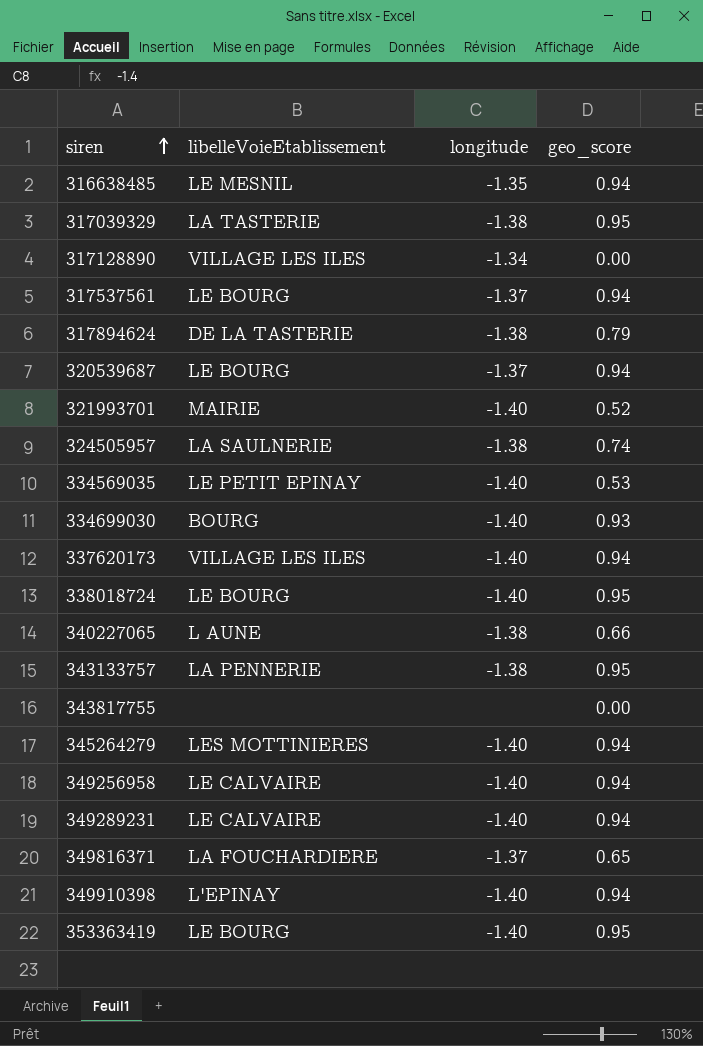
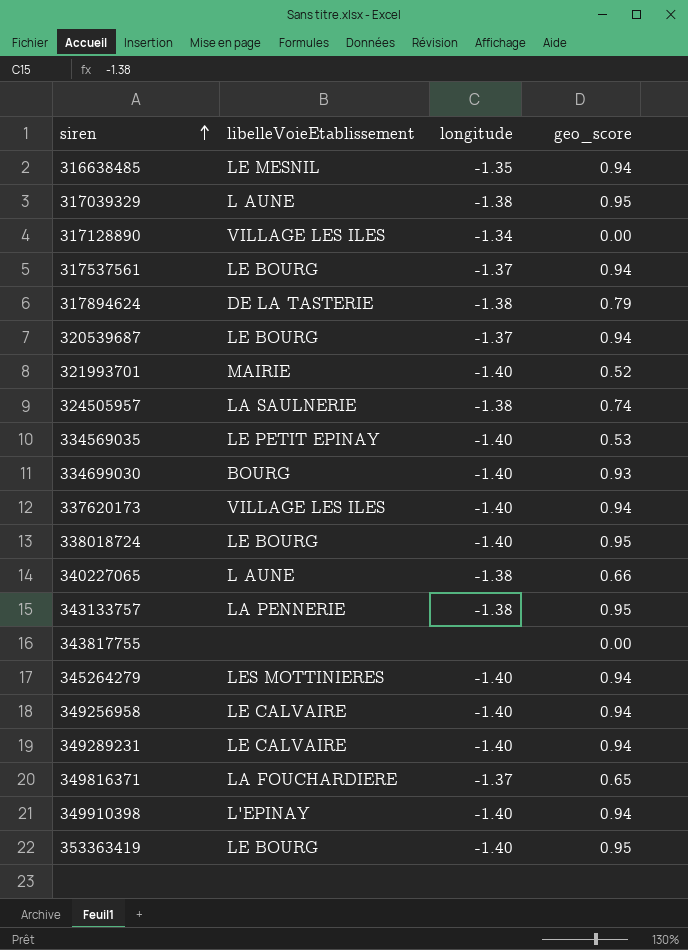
317039329 | libelleVoieEtablissement: LA TASTERIE -> L AUNE

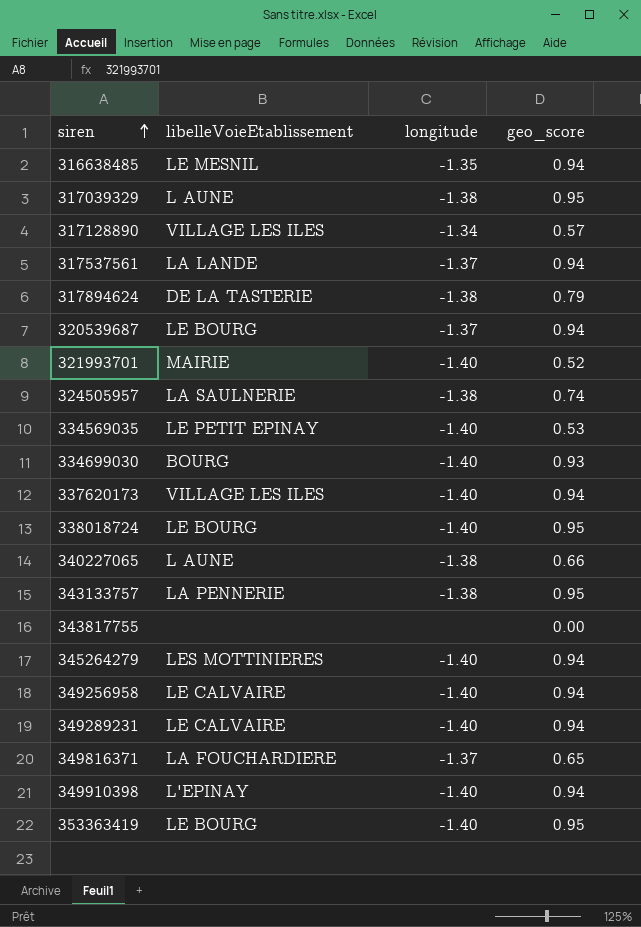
317128890 | geo_score: 0.00 -> 0.57
317537561 | libelleVoieEtablissement: LE BOURG -> LA LANDE

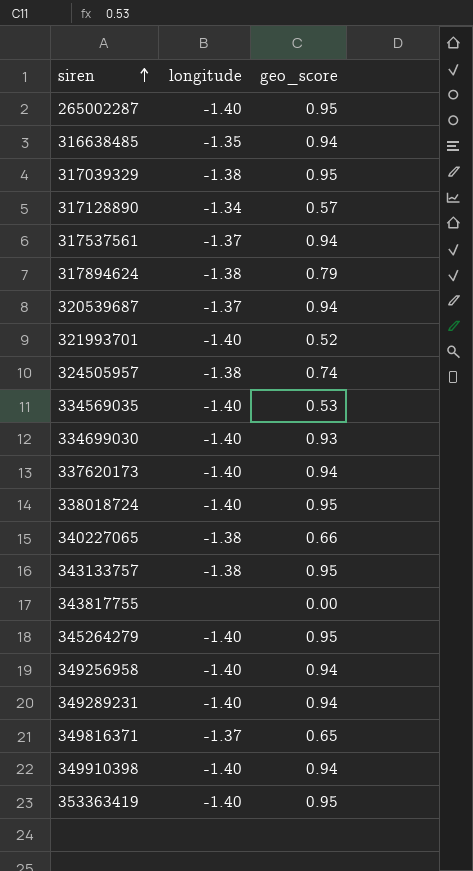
column libelleVoieEtablissement | position: 2 -> none
row 265002287: none -> -1.40 | 0.95
345264279 | geo_score: 0.94 -> 0.95

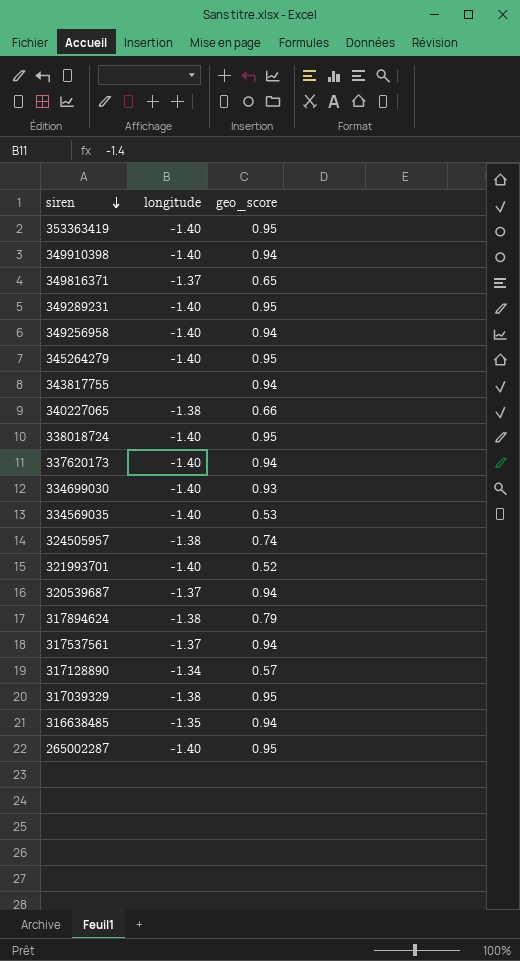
row order: siren ascending -> siren descending
row 343133757: -1.38 | 0.95 -> none
349289231 | geo_score: 0.94 -> 0.95
343817755 | geo_score: 0.00 -> 0.94

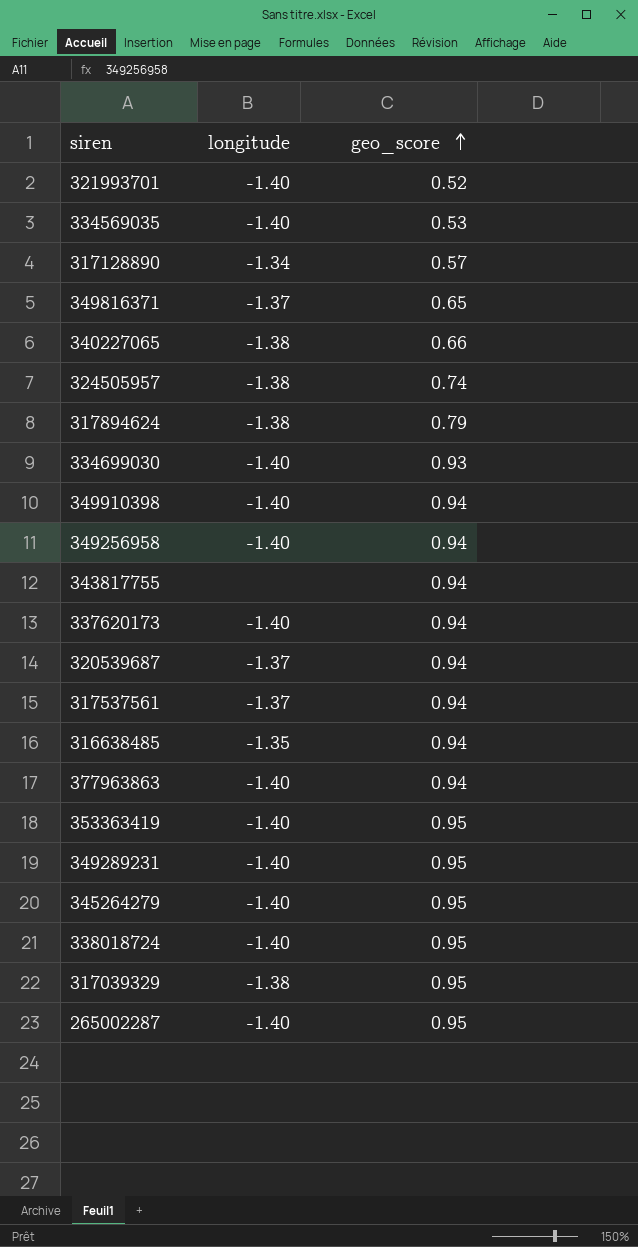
row order: siren descending -> geo_score ascending
row 377963863: none -> -1.40 | 0.94

